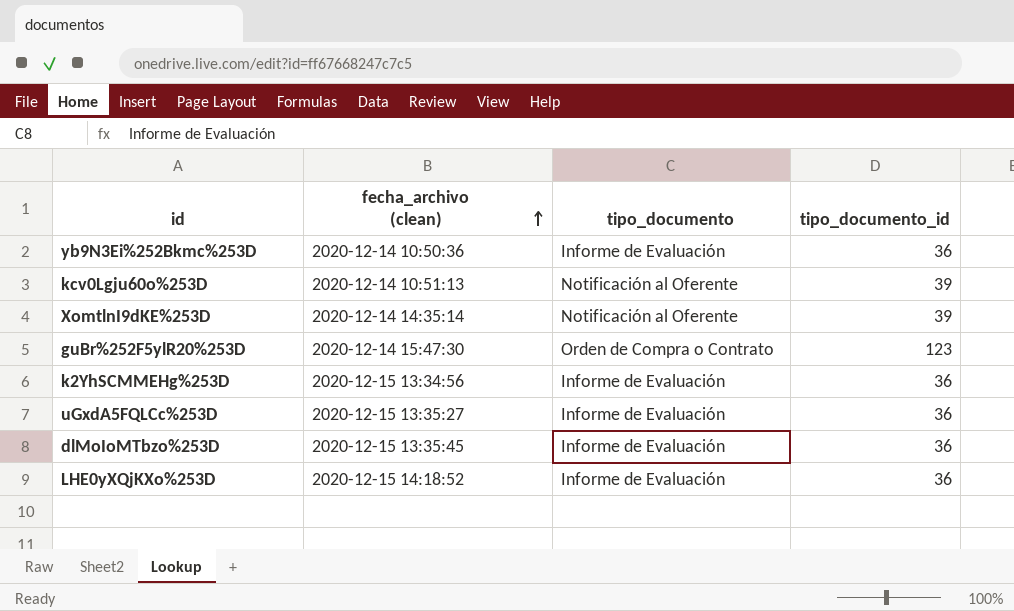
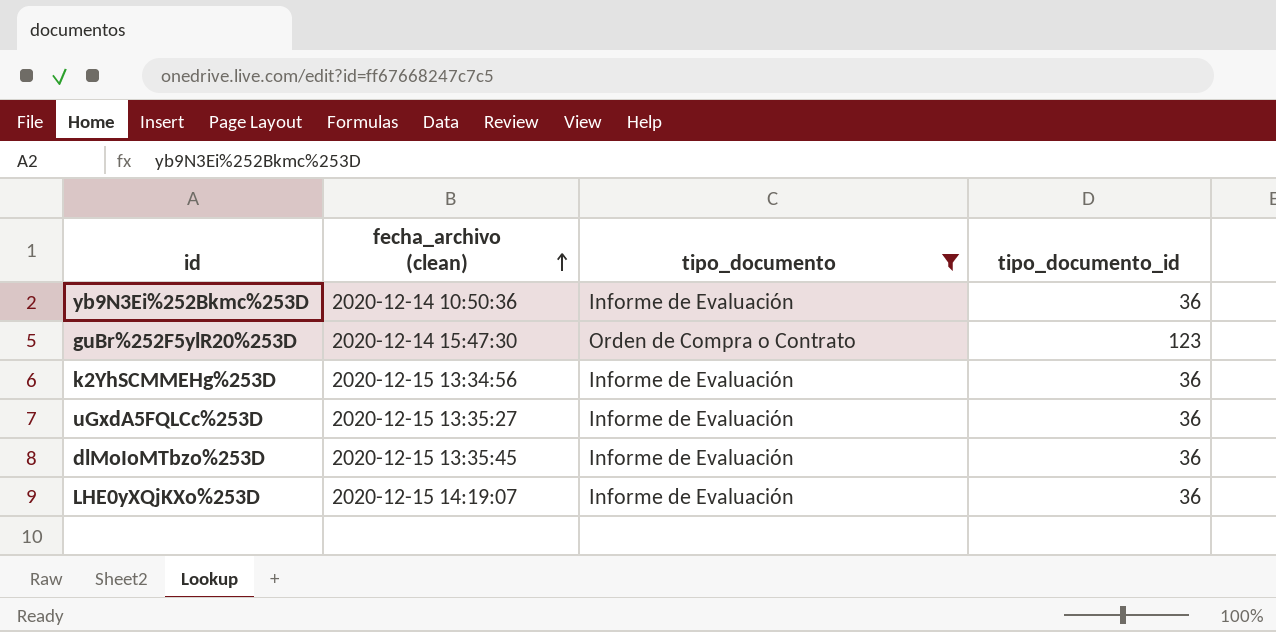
filter: none -> tipo_documento != Notificación al Oferente
LHE0yXQjKXo%253D | fecha_archivo (clean): 2020-12-15 14:18:52 -> 2020-12-15 14:19:07

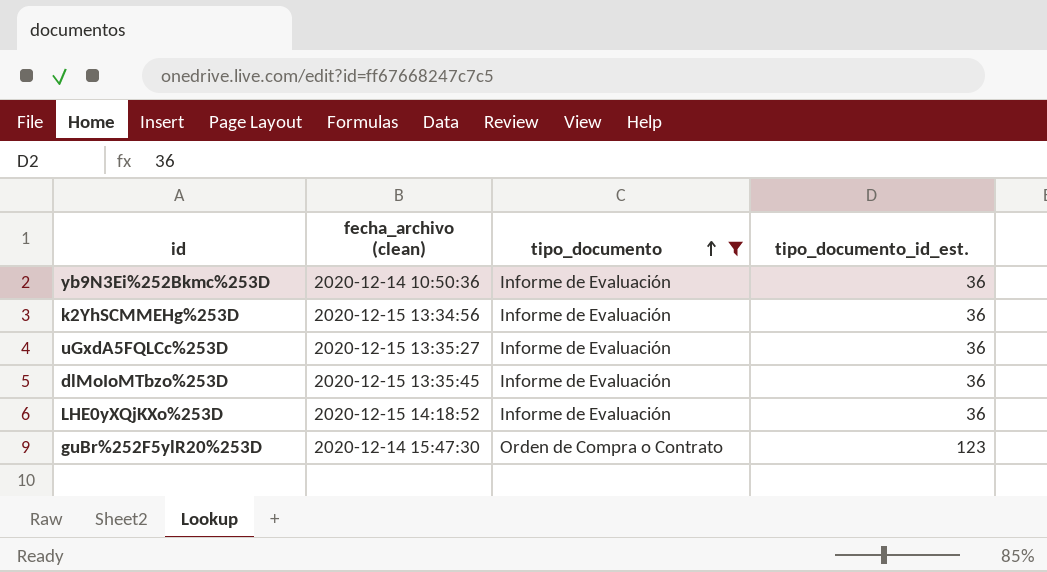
row order: fecha_archivo (clean) ascending -> tipo_documento ascending
column name: tipo_documento_id -> tipo_documento_id_est.
LHE0yXQjKXo%253D | fecha_archivo (clean): 2020-12-15 14:19:07 -> 2020-12-15 14:18:52

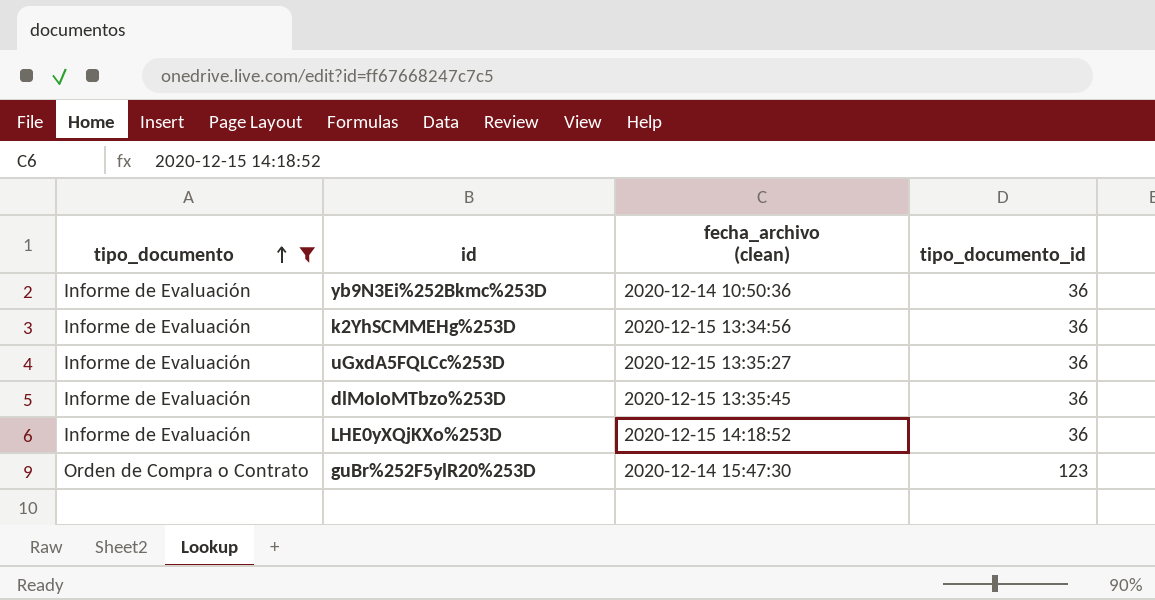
column tipo_documento | position: 3 -> 1
column name: tipo_documento_id_est. -> tipo_documento_id

